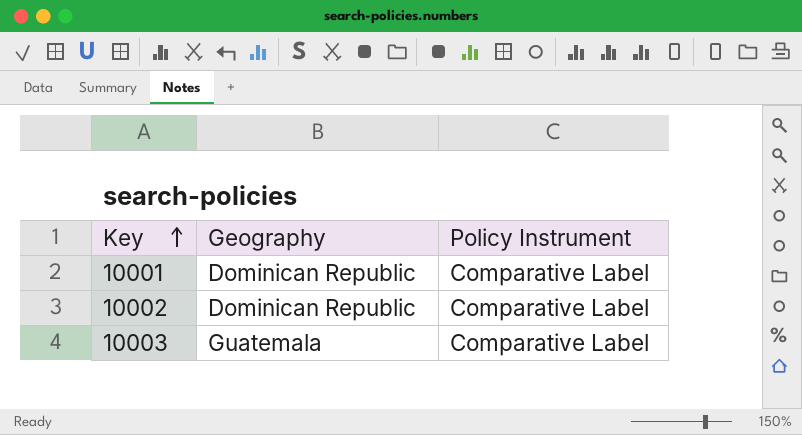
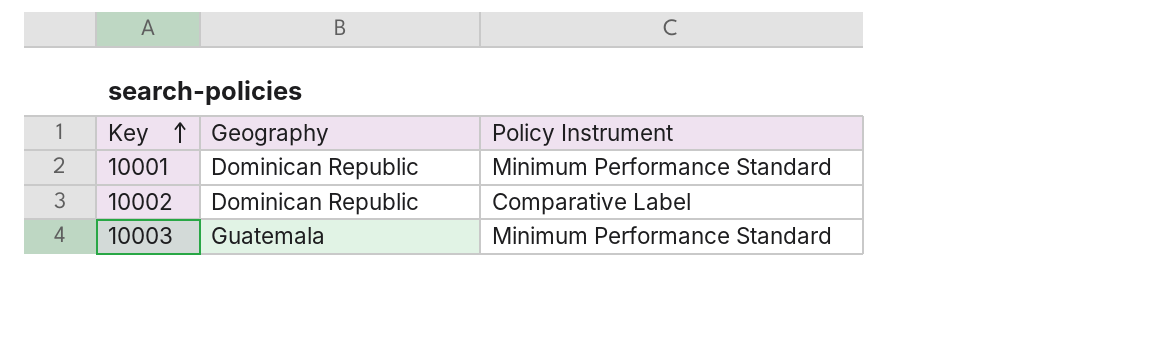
10001 | Policy Instrument: Comparative Label -> Minimum Performance Standard
10003 | Policy Instrument: Comparative Label -> Minimum Performance Standard

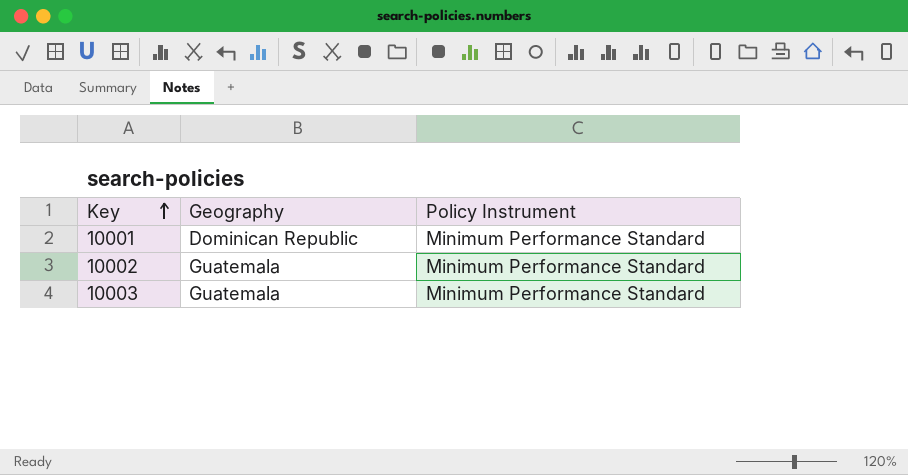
10002 | Geography: Dominican Republic -> Guatemala
10002 | Policy Instrument: Comparative Label -> Minimum Performance Standard

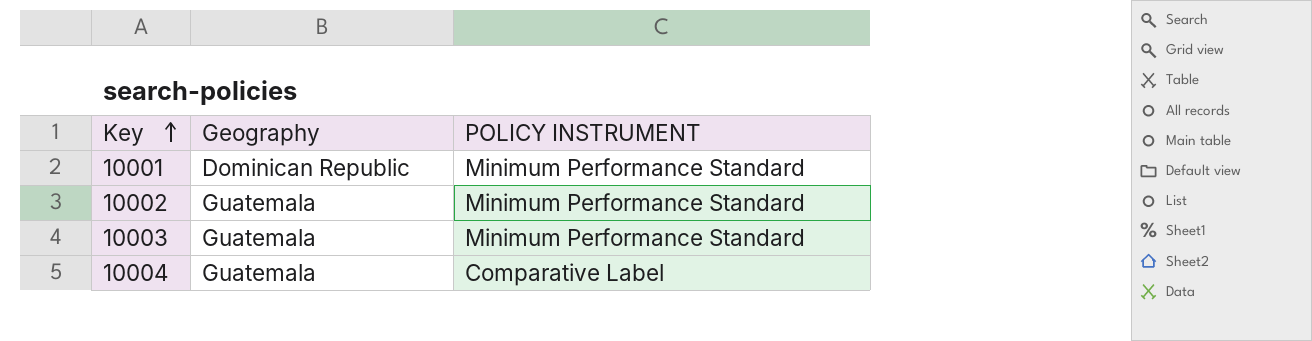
column name: Policy Instrument -> POLICY INSTRUMENT
row 10004: none -> Guatemala | Comparative Label

